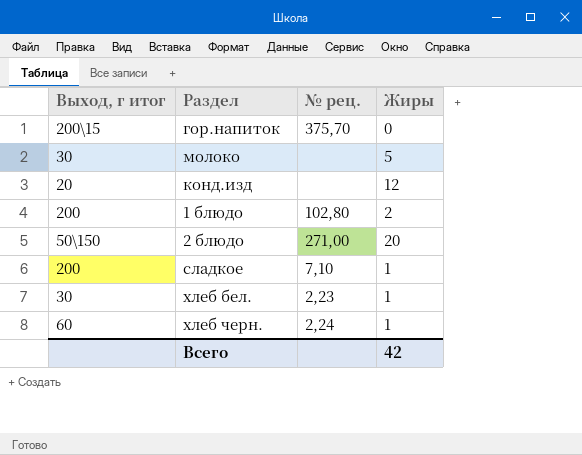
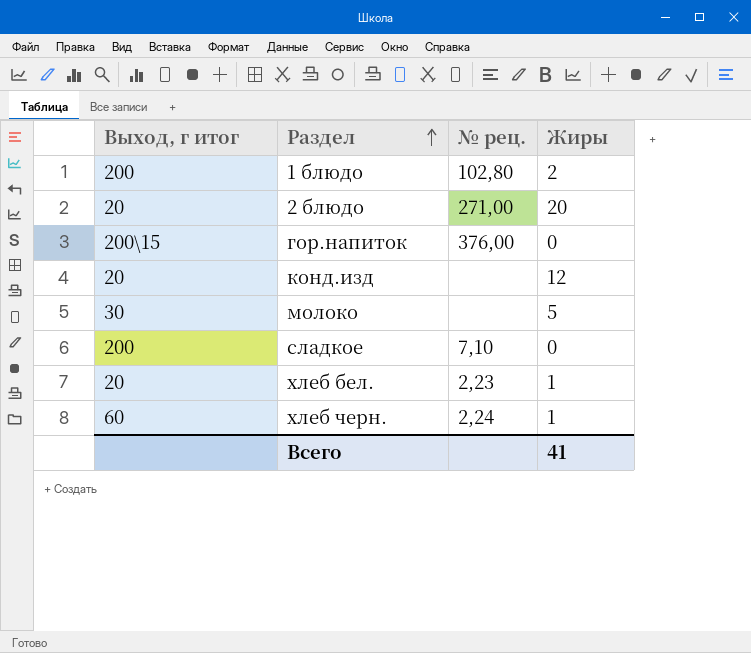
row order: none -> Раздел ascending
2 блюдо | Выход, г итог: 50\150 -> 20
гор.напиток | № рец.: 375,70 -> 376,00
сладкое | Жиры: 1 -> 0
хлеб бел. | Выход, г итог: 30 -> 20
Всего | Жиры: 42 -> 41

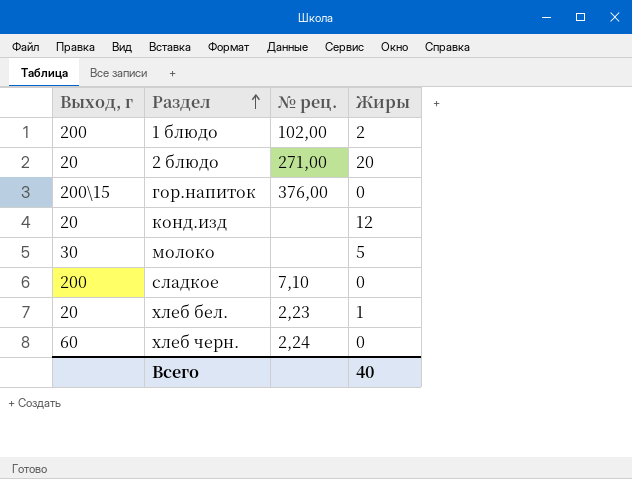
column name: Выход, г итог -> Выход, г
1 блюдо | № рец.: 102,80 -> 102,00
хлеб черн. | Жиры: 1 -> 0
Всего | Жиры: 41 -> 40

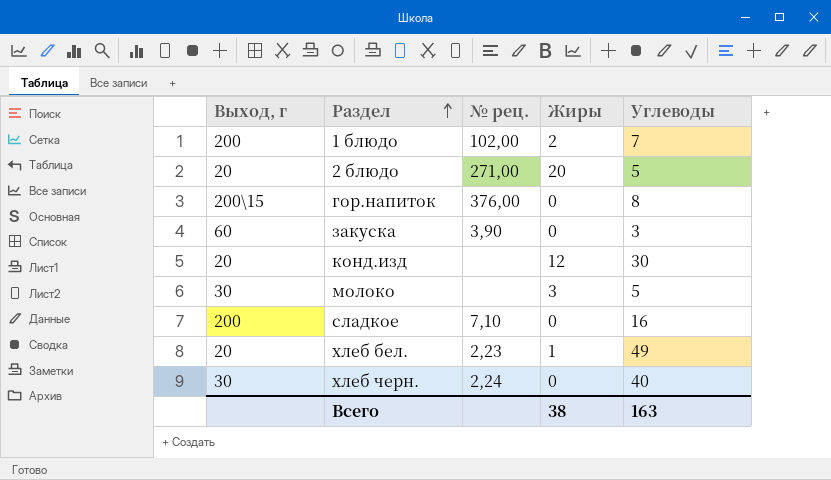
column Углеводы | position: none -> 5
row закуска: none -> 60 | 3,90 | 0 | 3
молоко | Жиры: 5 -> 3
хлеб черн. | Выход, г: 60 -> 30
Всего | Жиры: 40 -> 38

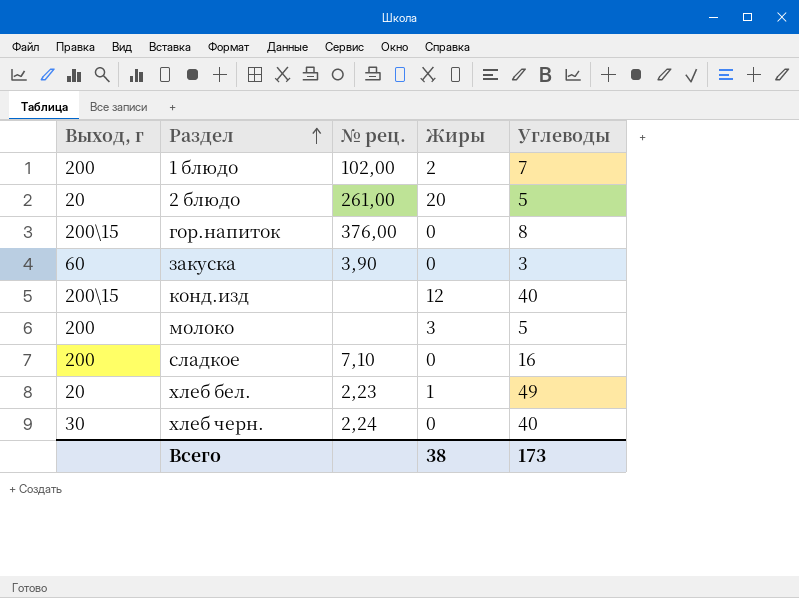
2 блюдо | № рец.: 271,00 -> 261,00
конд.изд | Выход, г: 20 -> 200\15
конд.изд | Углеводы: 30 -> 40
молоко | Выход, г: 30 -> 200
Всего | Углеводы: 163 -> 173

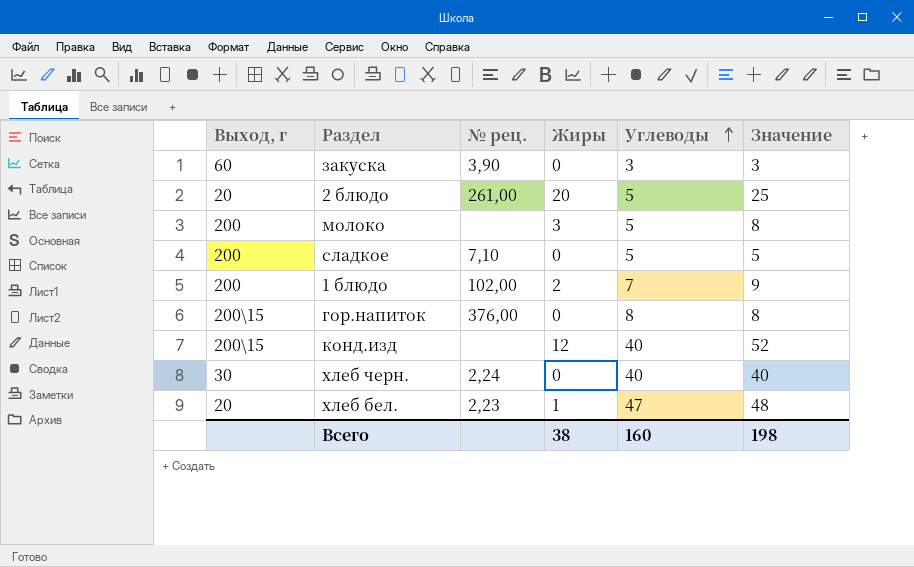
row order: Раздел ascending -> Углеводы ascending
column Значение | formula: none -> [Жиры] + [Углеводы]
сладкое | Углеводы: 16 -> 5
хлеб бел. | Углеводы: 49 -> 47
Всего | Углеводы: 173 -> 160

